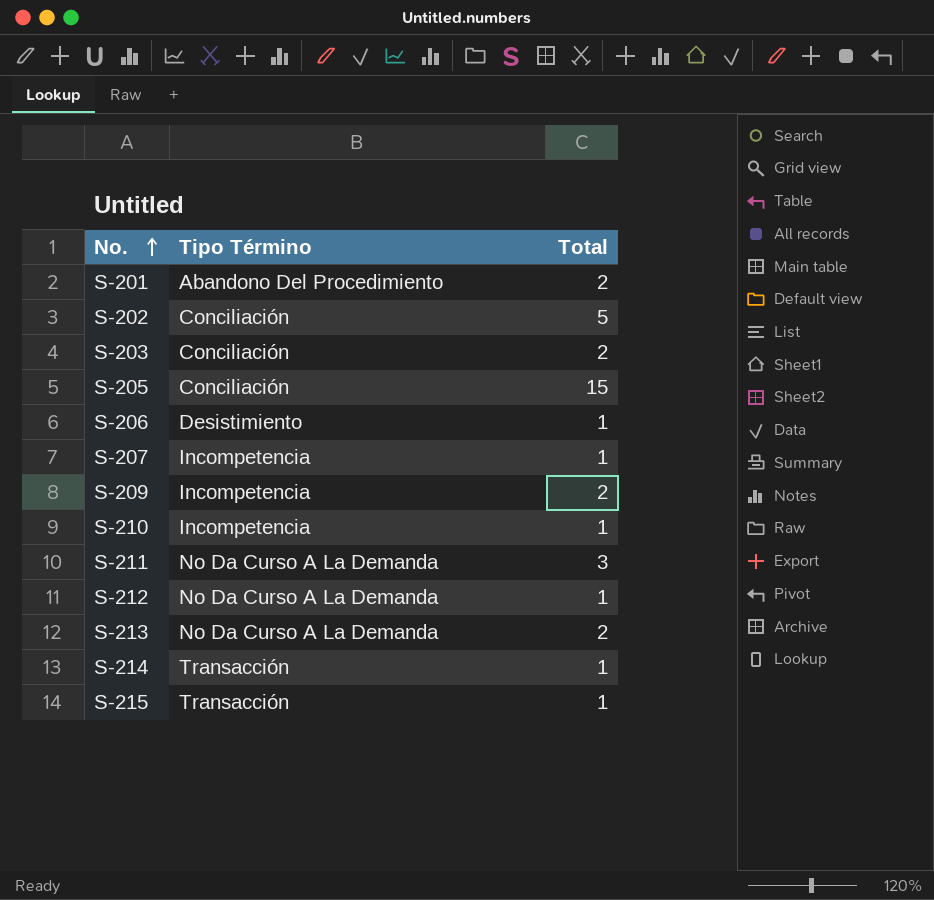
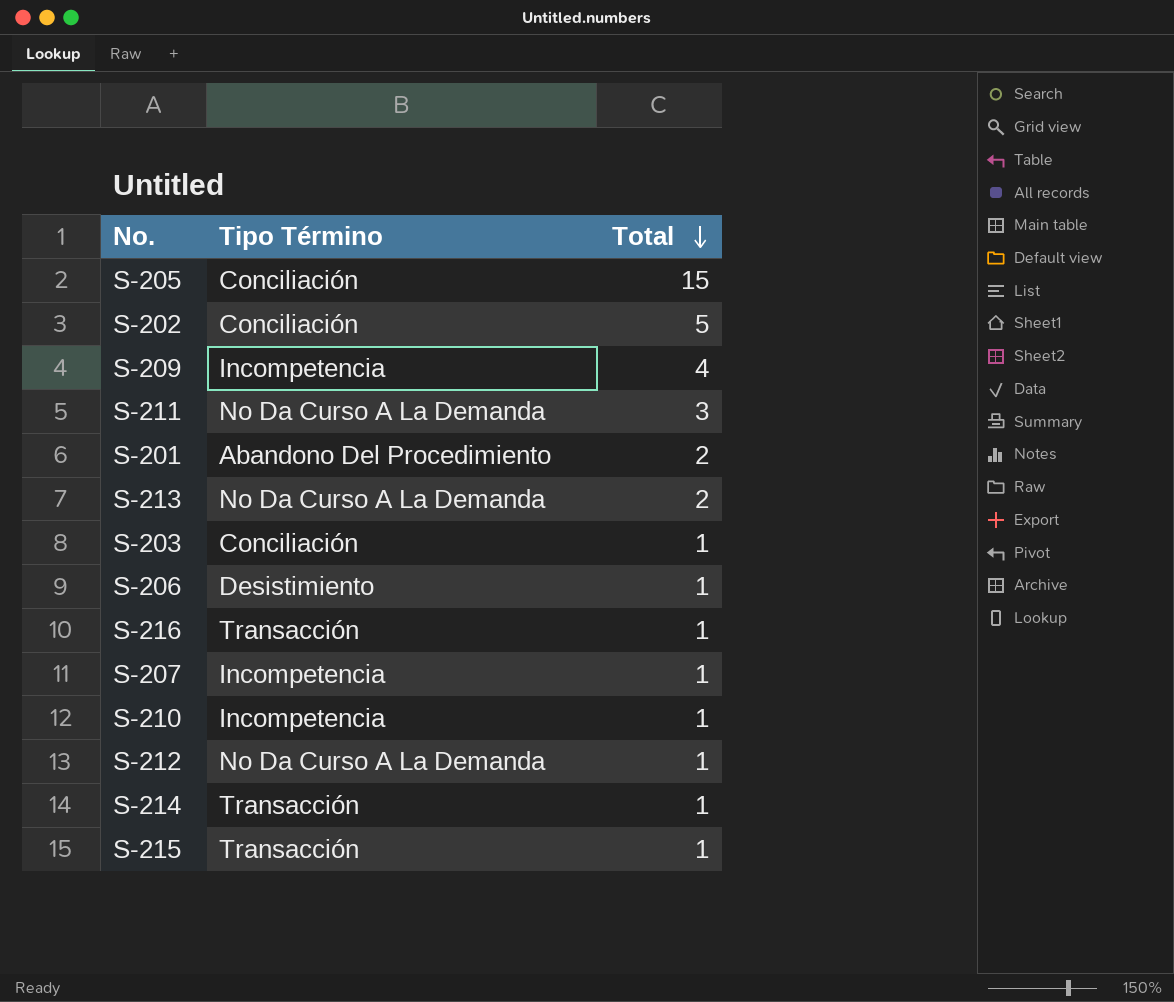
row order: No. ascending -> Total descending
S-209 | Total: 2 -> 4
S-203 | Total: 2 -> 1
row S-216: none -> Transacción | 1

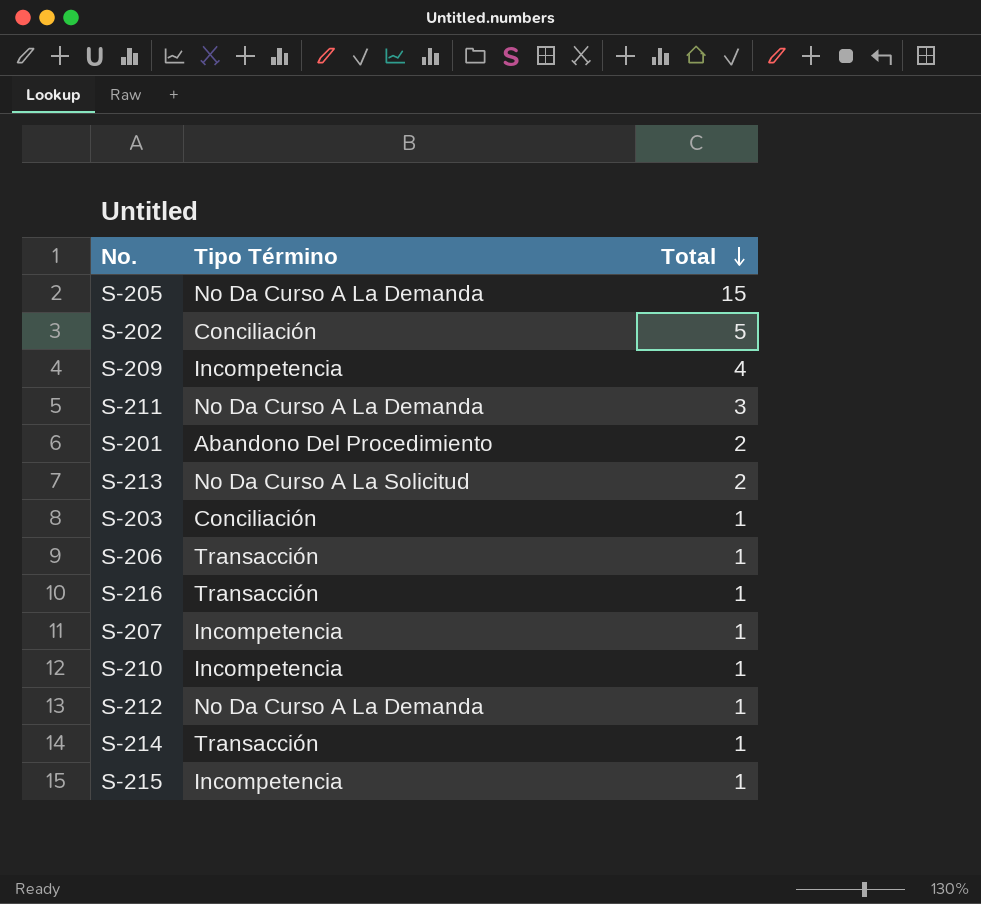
S-205 | Tipo Término: Conciliación -> No Da Curso A La Demanda
S-213 | Tipo Término: No Da Curso A La Demanda -> No Da Curso A La Solicitud
S-206 | Tipo Término: Desistimiento -> Transacción
S-215 | Tipo Término: Transacción -> Incompetencia

